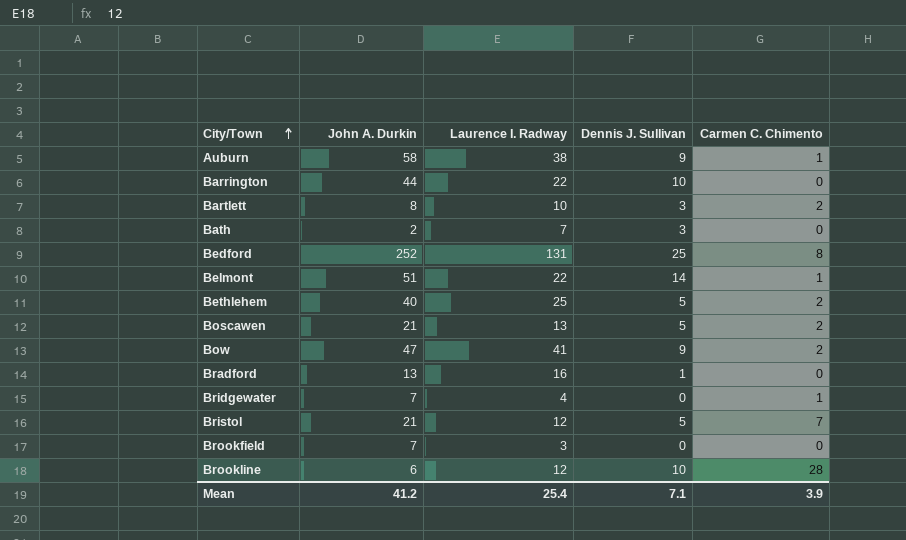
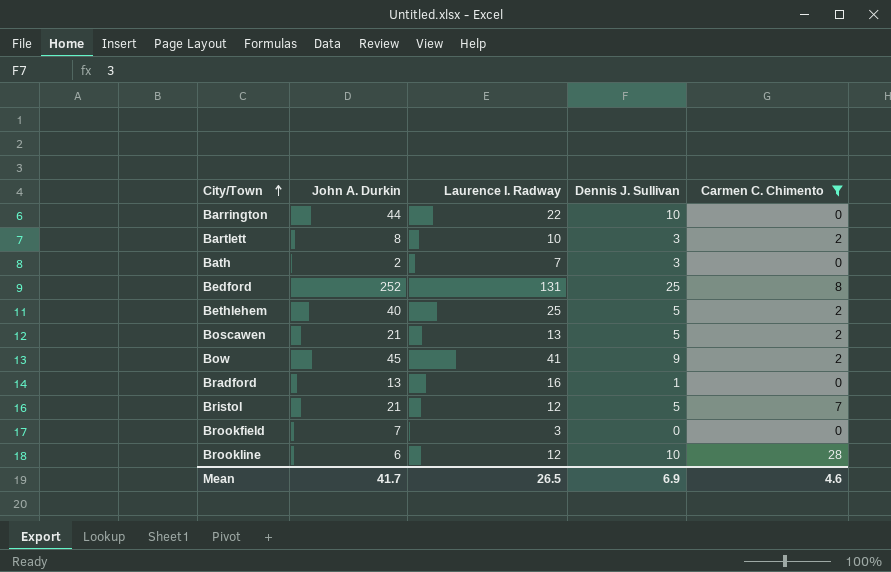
filter: none -> Carmen C. Chimento != 1
Bow | John A. Durkin: 47 -> 45
Mean | John A. Durkin: 41.2 -> 41.7
Mean | Laurence I. Radway: 25.4 -> 26.5
Mean | Dennis J. Sullivan: 7.1 -> 6.9
Mean | Carmen C. Chimento: 3.9 -> 4.6

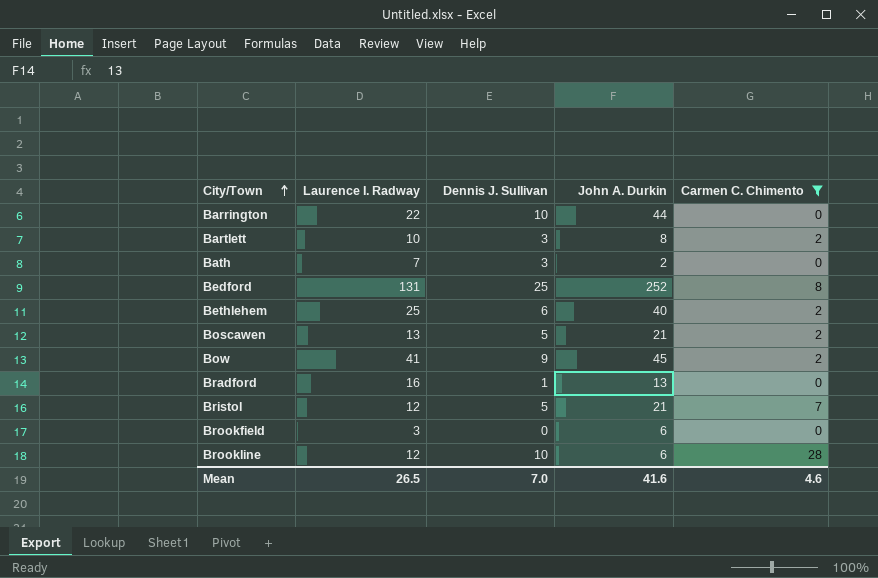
column John A. Durkin | position: 2 -> 4
Bethlehem | Dennis J. Sullivan: 5 -> 6
Brookfield | John A. Durkin: 7 -> 6
Mean | Dennis J. Sullivan: 6.9 -> 7.0
Mean | John A. Durkin: 41.7 -> 41.6

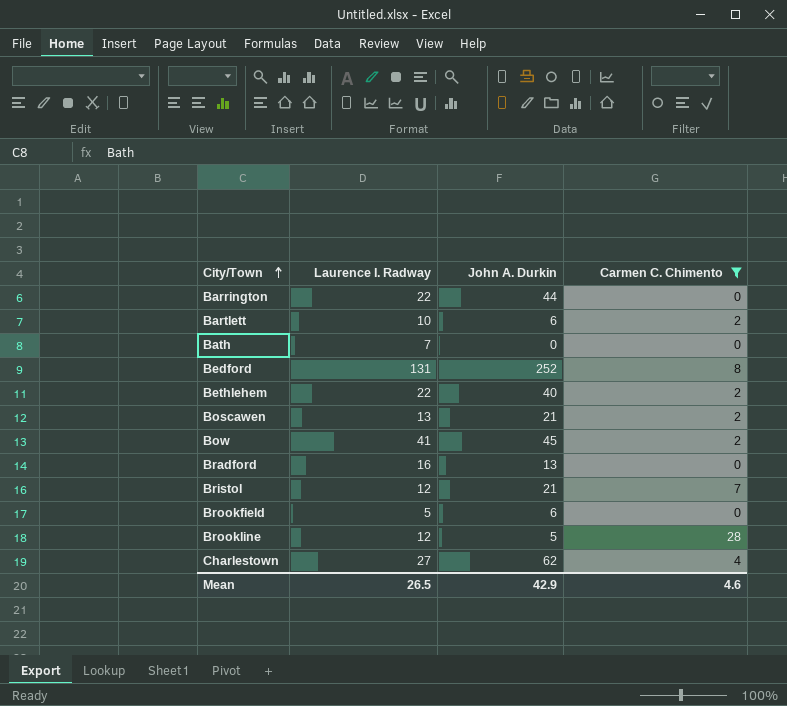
column Dennis J. Sullivan | position: 3 -> none
Bartlett | John A. Durkin: 8 -> 6
Bath | John A. Durkin: 2 -> 0
Bethlehem | Laurence I. Radway: 25 -> 22
Brookfield | Laurence I. Radway: 3 -> 5
Brookline | John A. Durkin: 6 -> 5
row Charlestown: none -> 27 | 62 | 4
Mean | John A. Durkin: 41.6 -> 42.9

